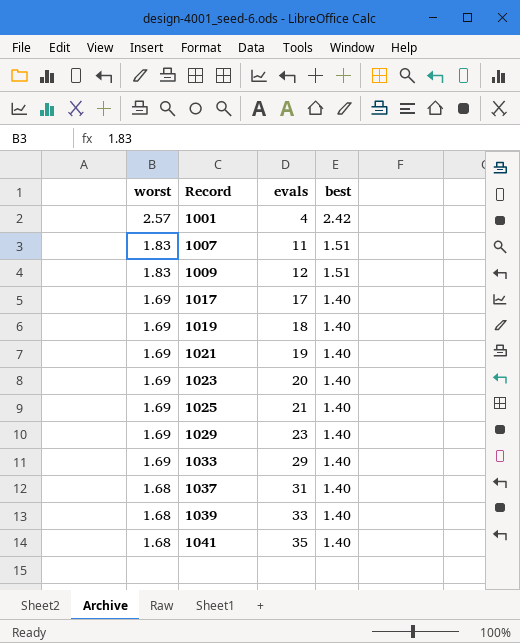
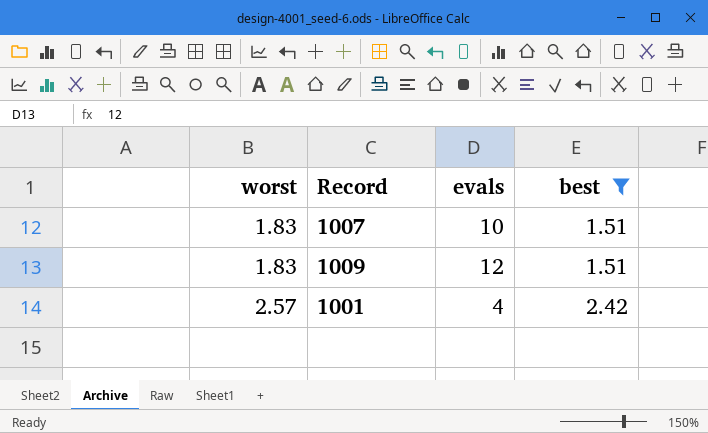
filter: none -> best != 1.40
row order: worst descending -> worst ascending
1007 | evals: 11 -> 10

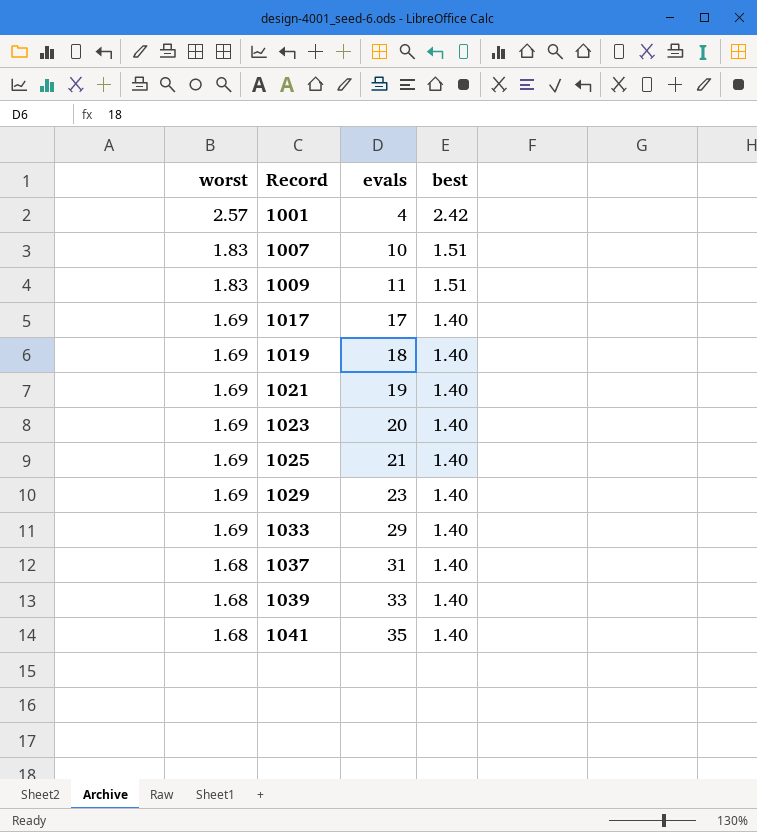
filter: best != 1.40 -> none
row order: worst ascending -> worst descending
1009 | evals: 12 -> 11

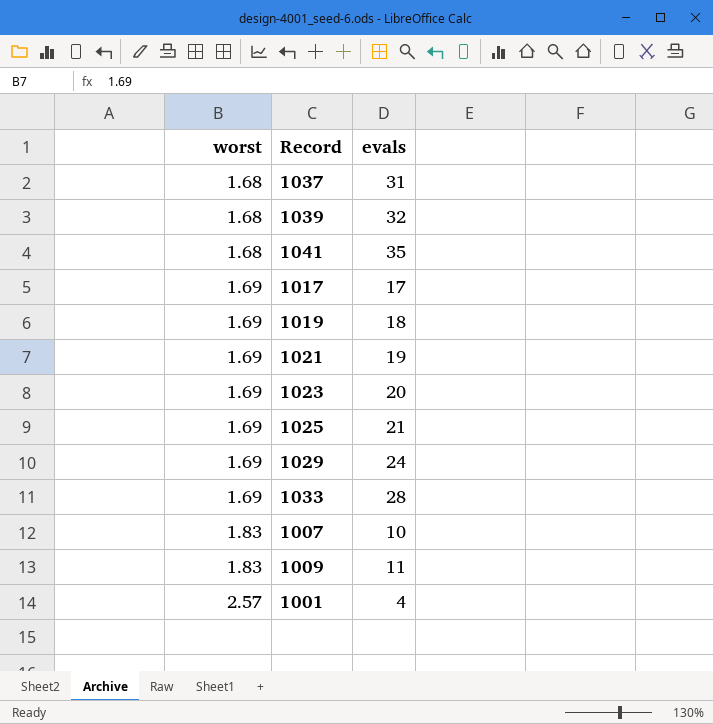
row order: worst descending -> worst ascending
column best | position: 4 -> none
1039 | evals: 33 -> 32
1029 | evals: 23 -> 24
1033 | evals: 29 -> 28

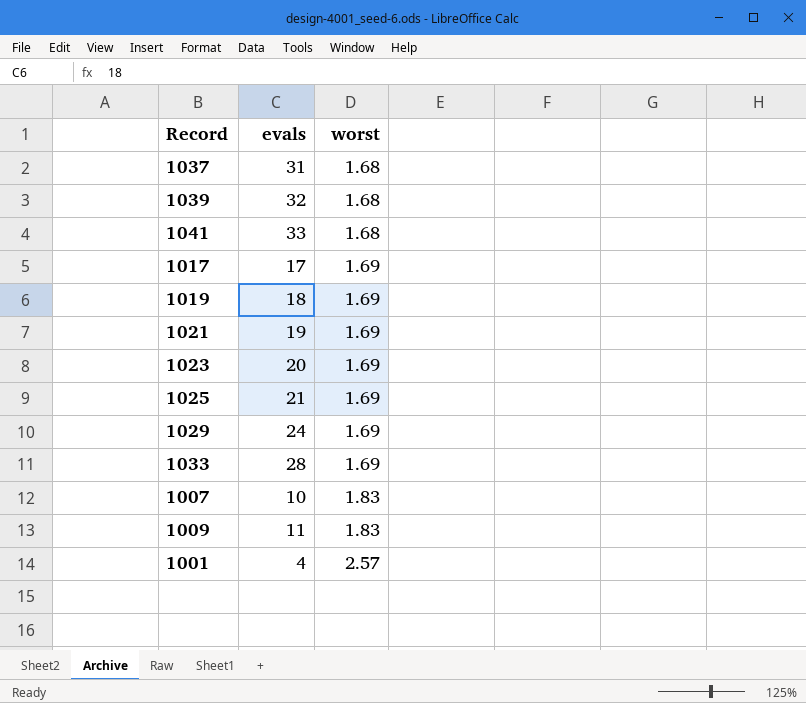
column worst | position: 1 -> 3
1041 | evals: 35 -> 33

